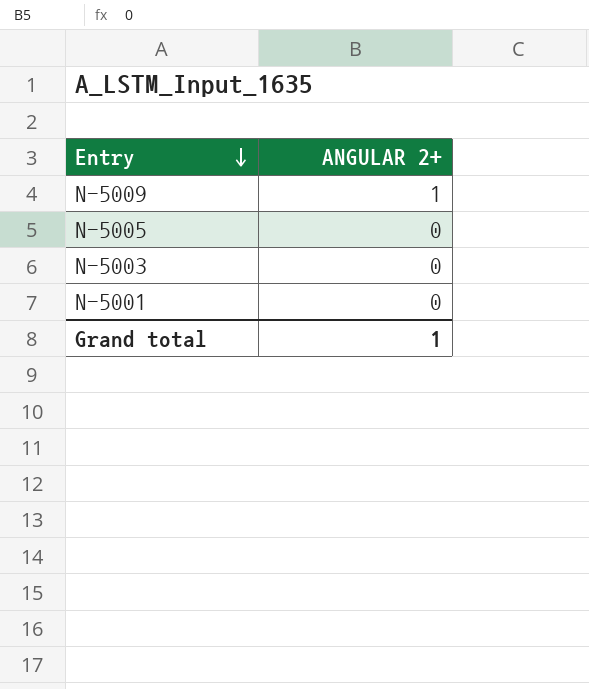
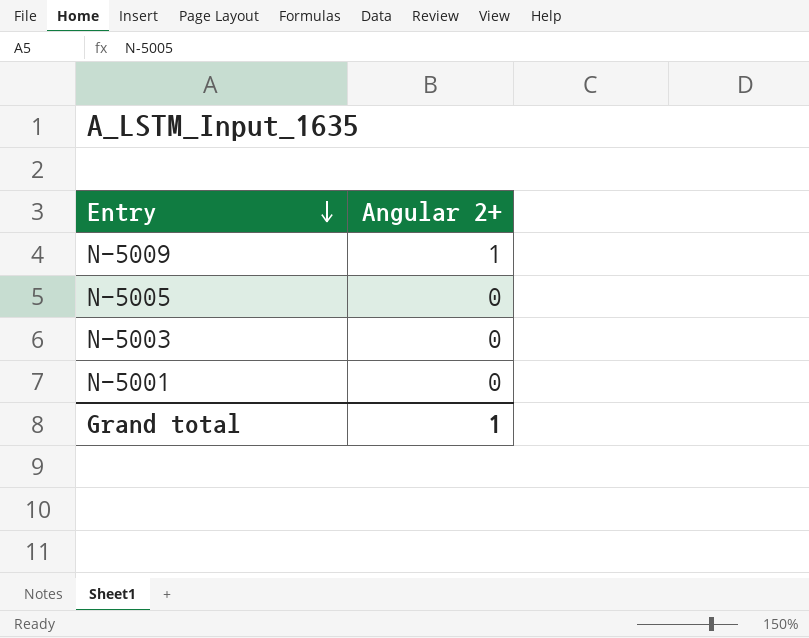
column name: ANGULAR 2+ -> Angular 2+

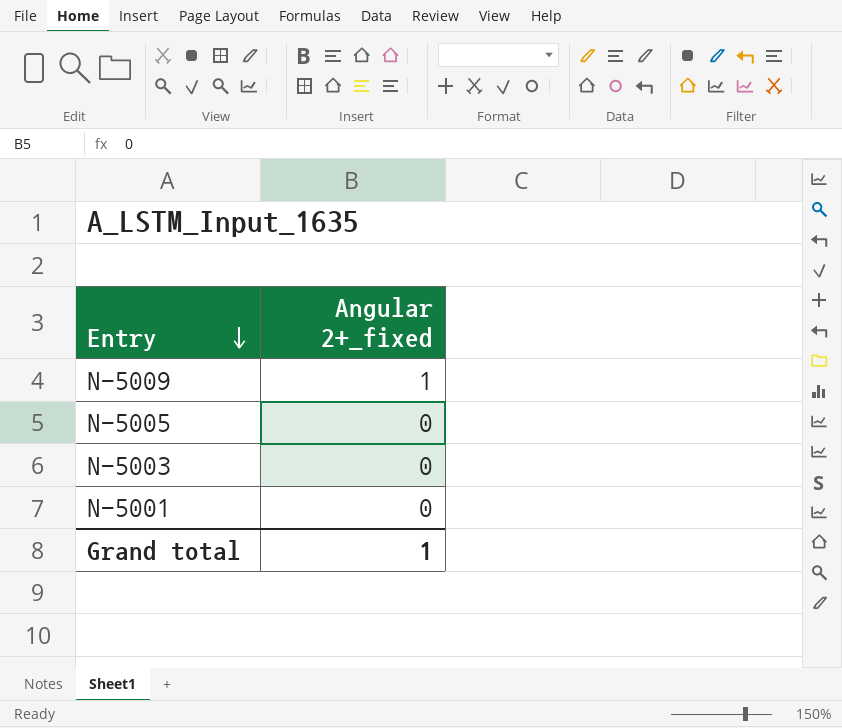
column name: Angular 2+ -> Angular 2+_fixed

